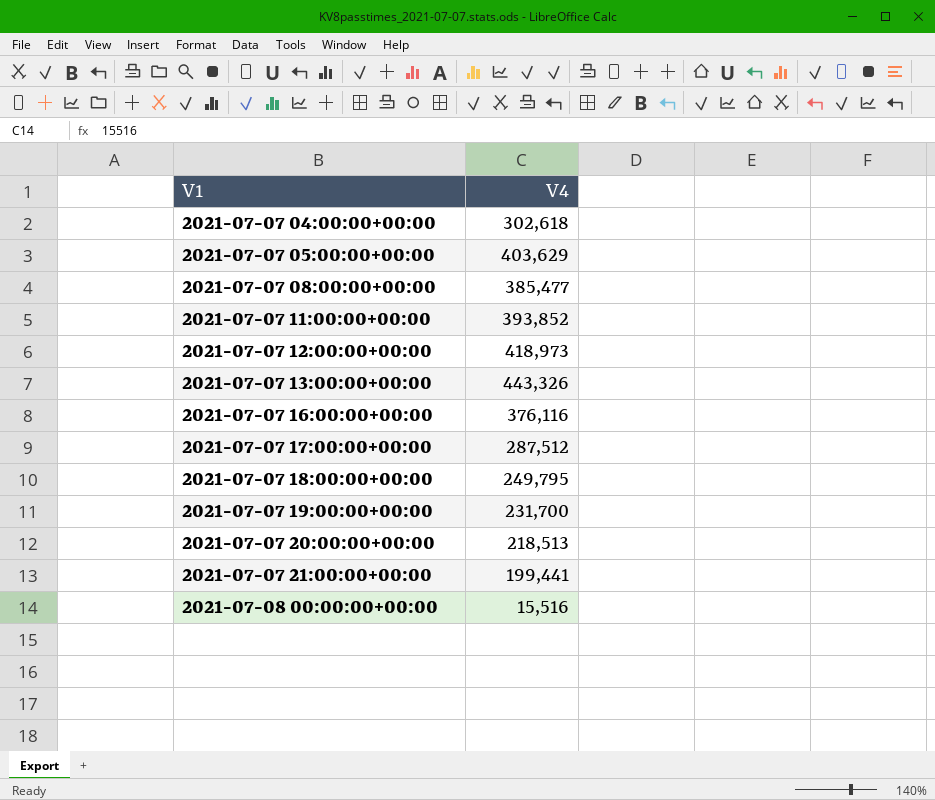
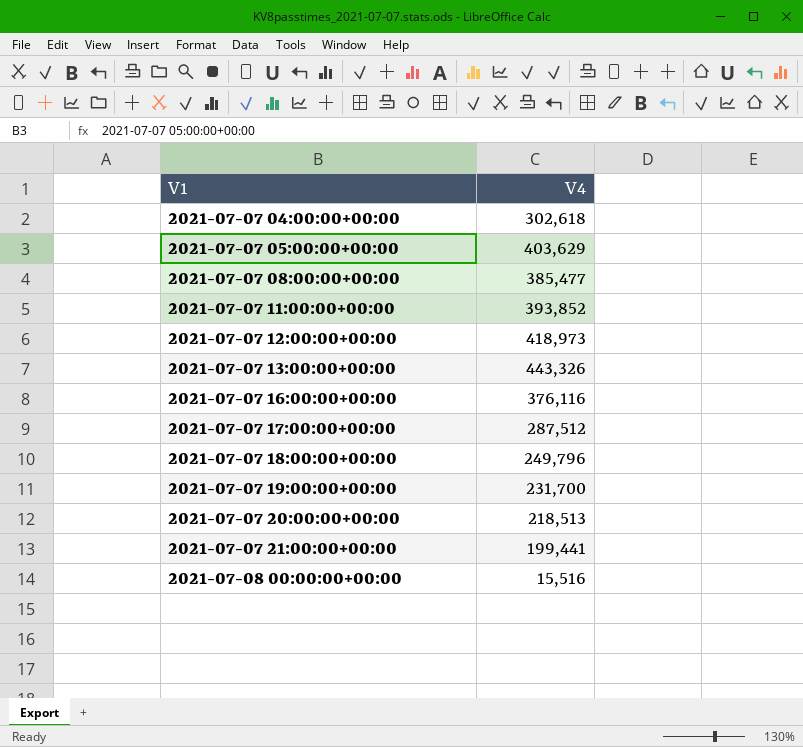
2021-07-07 18:00:00+00:00 | V4: 249,795 -> 249,796

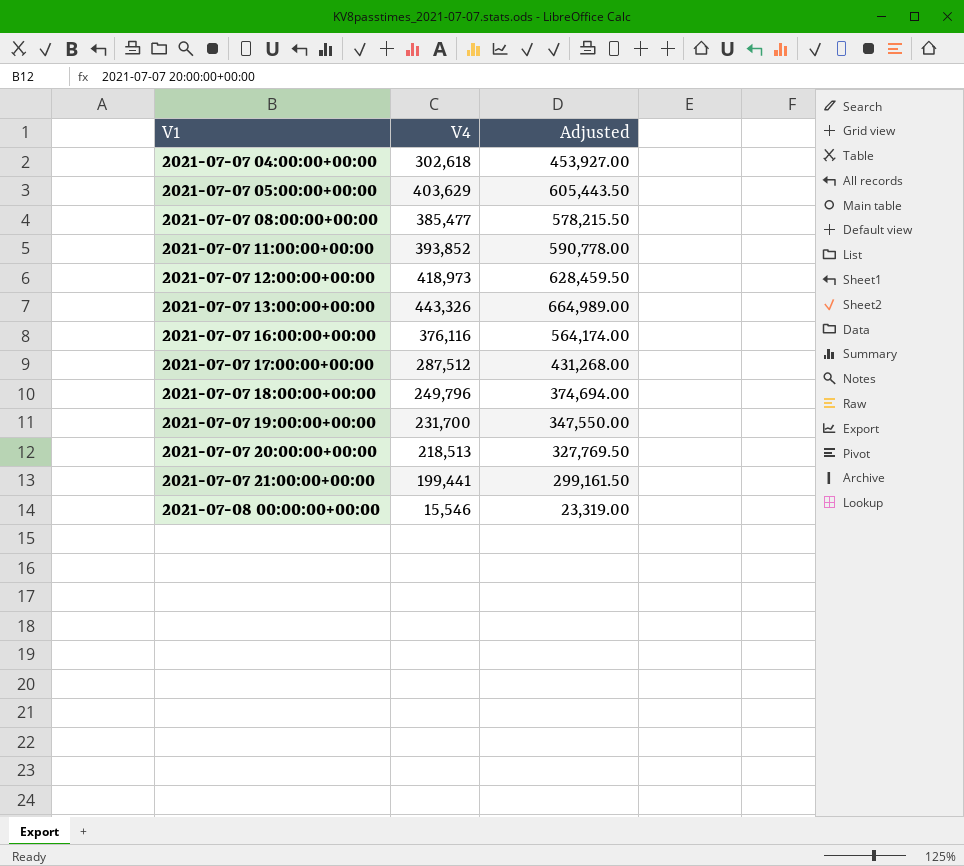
column Adjusted | formula: none -> [V4] * 1.5
2021-07-08 00:00:00+00:00 | V4: 15,516 -> 15,546

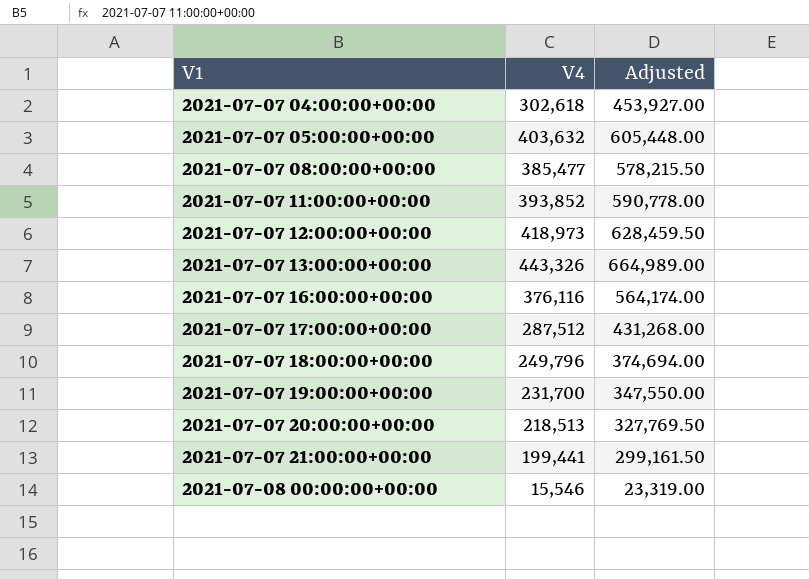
2021-07-07 05:00:00+00:00 | V4: 403,629 -> 403,632
2021-07-07 05:00:00+00:00 | Adjusted: 605,443.50 -> 605,448.00

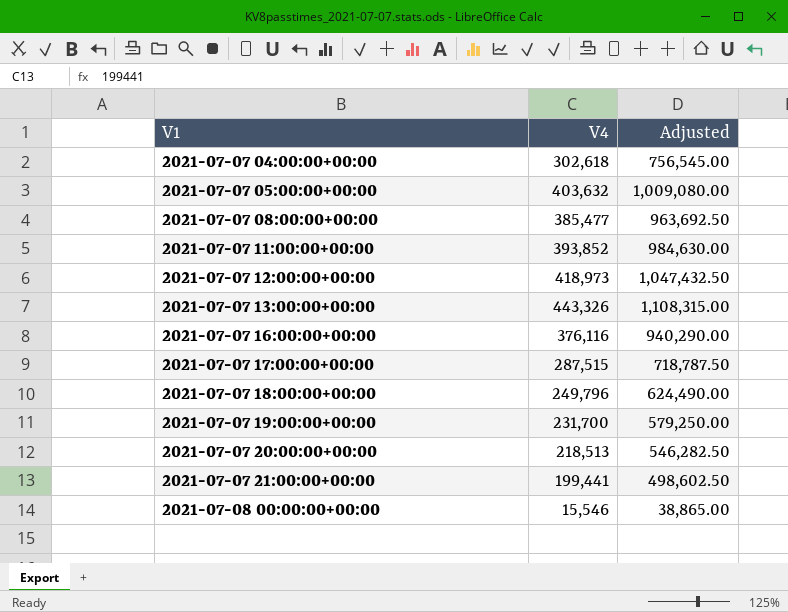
column Adjusted | formula: [V4] * 1.5 -> [V4] * 2.5
2021-07-07 17:00:00+00:00 | V4: 287,512 -> 287,515

